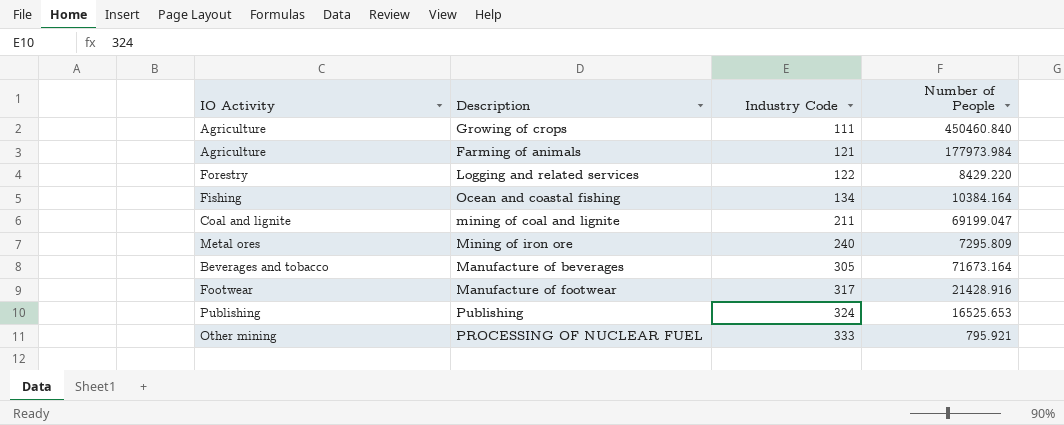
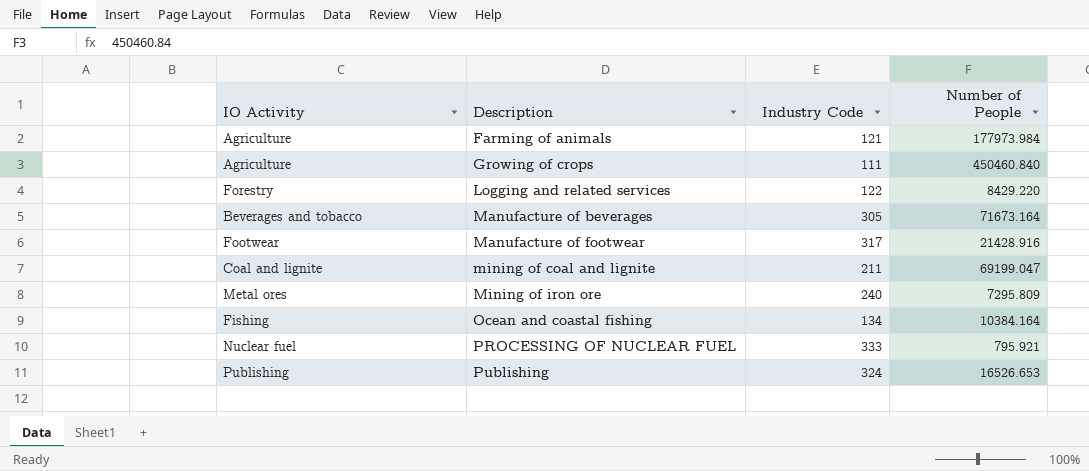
row order: Industry Code ascending -> Description ascending
PROCESSING OF NUCLEAR FUEL | IO Activity: Other mining -> Nuclear fuel
Publishing | Number of People: 16525.653 -> 16526.653

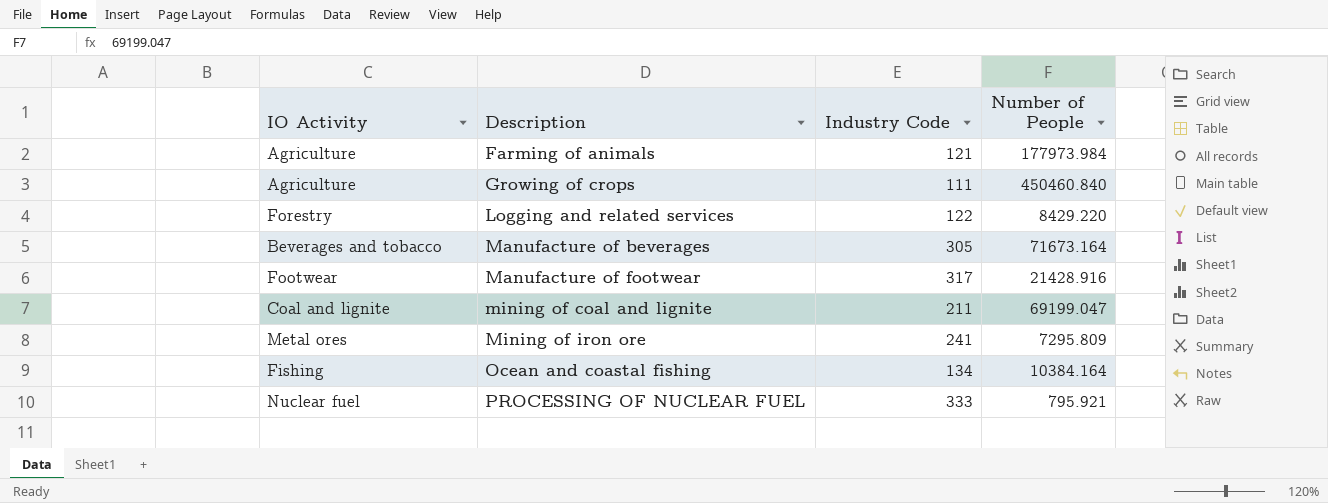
row Publishing: Publishing | 324 | 16526.653 -> none
Mining of iron ore | Industry Code: 240 -> 241

